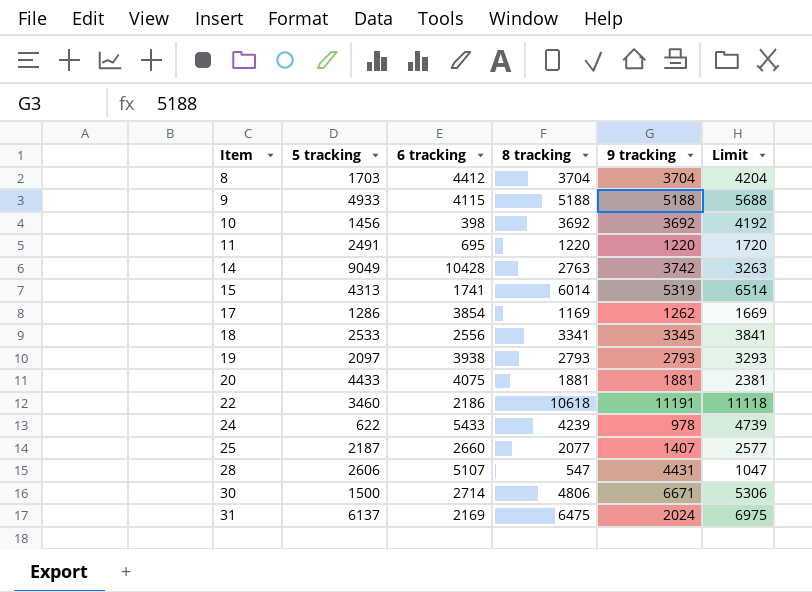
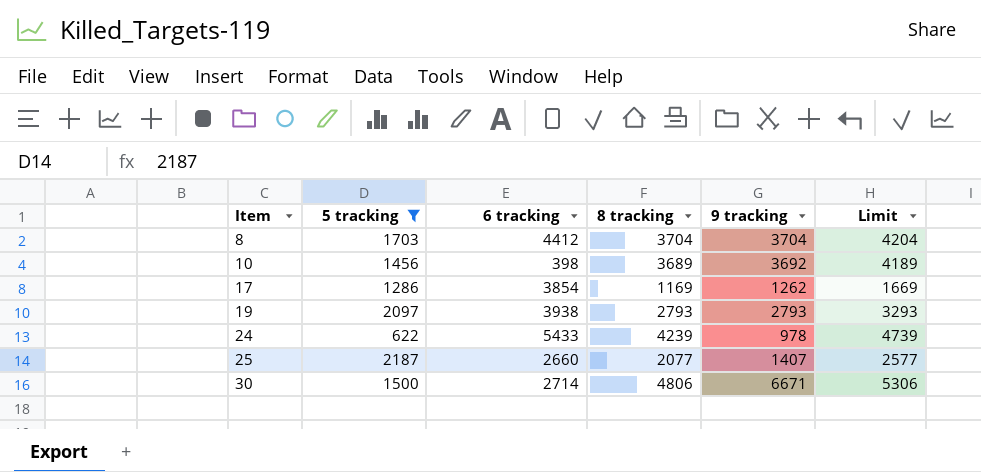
filter: none -> 5 tracking <= 2187
10 | 8 tracking: 3692 -> 3689
10 | Limit: 4192 -> 4189

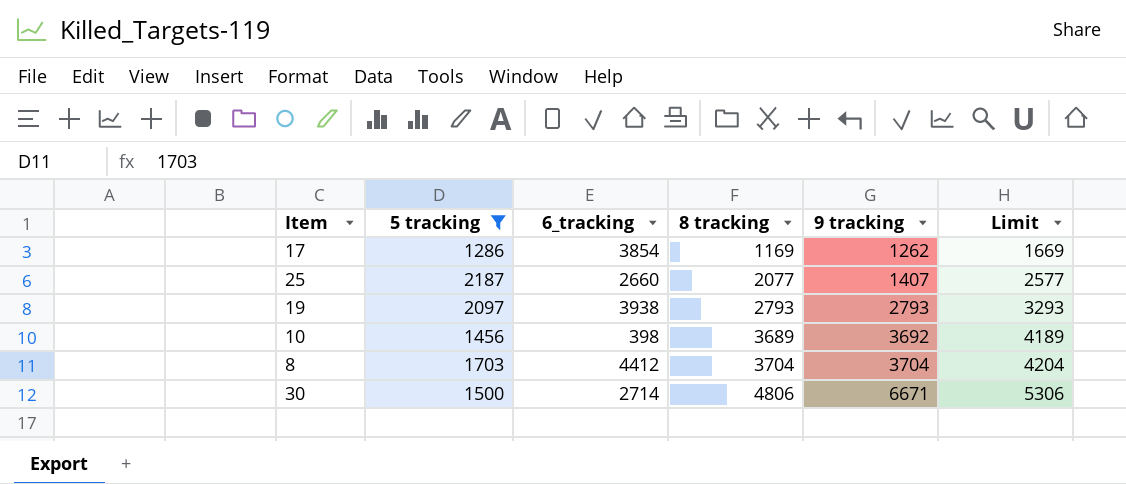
row order: Item ascending -> 8 tracking ascending
column name: 6 tracking -> 6_tracking
row 24: 622 | 5433 | 4239 | 978 | 4739 -> none

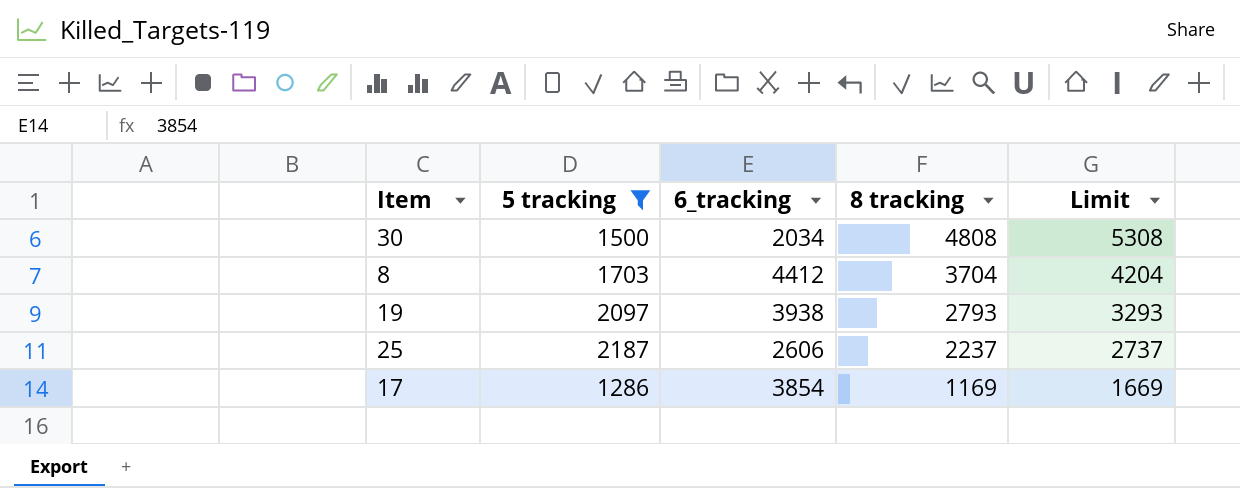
row order: 8 tracking ascending -> 8 tracking descending
column 9 tracking | position: 5 -> none
row 10: 1456 | 398 | 3689 | 3692 | 4189 -> none
30 | 6_tracking: 2714 -> 2034
30 | 8 tracking: 4806 -> 4808
30 | Limit: 5306 -> 5308
25 | 6_tracking: 2660 -> 2606
25 | 8 tracking: 2077 -> 2237
25 | Limit: 2577 -> 2737

